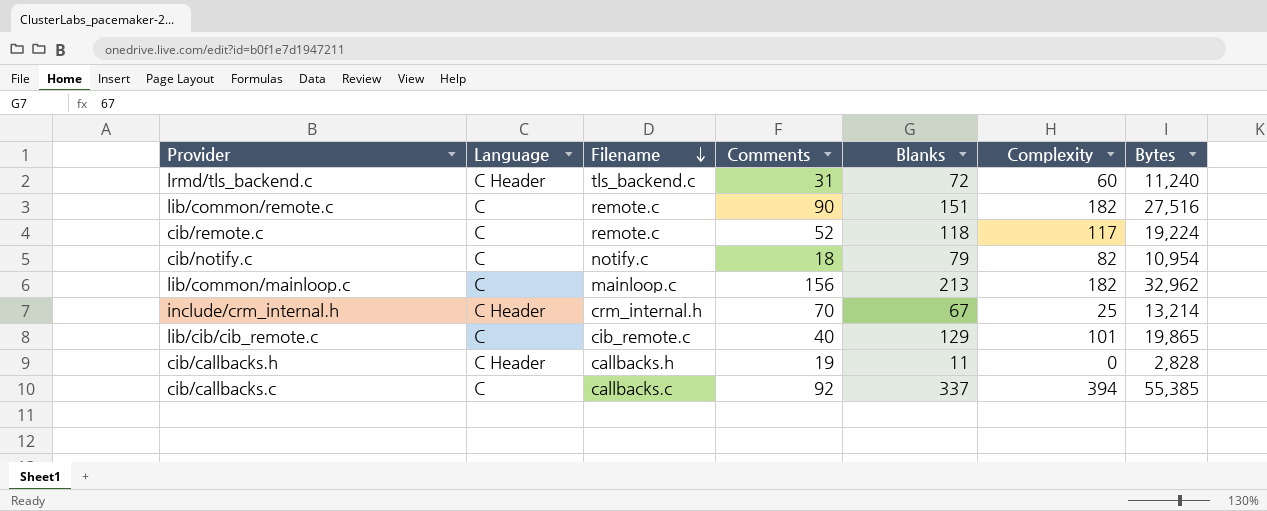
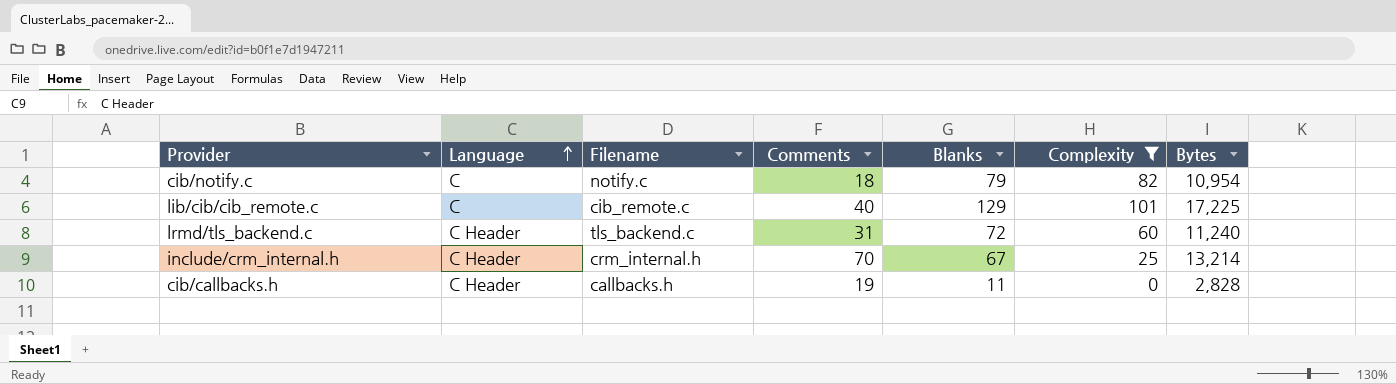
filter: none -> Complexity <= 101
row order: Filename descending -> Language ascending
lib/cib/cib_remote.c | Bytes: 19,865 -> 17,225

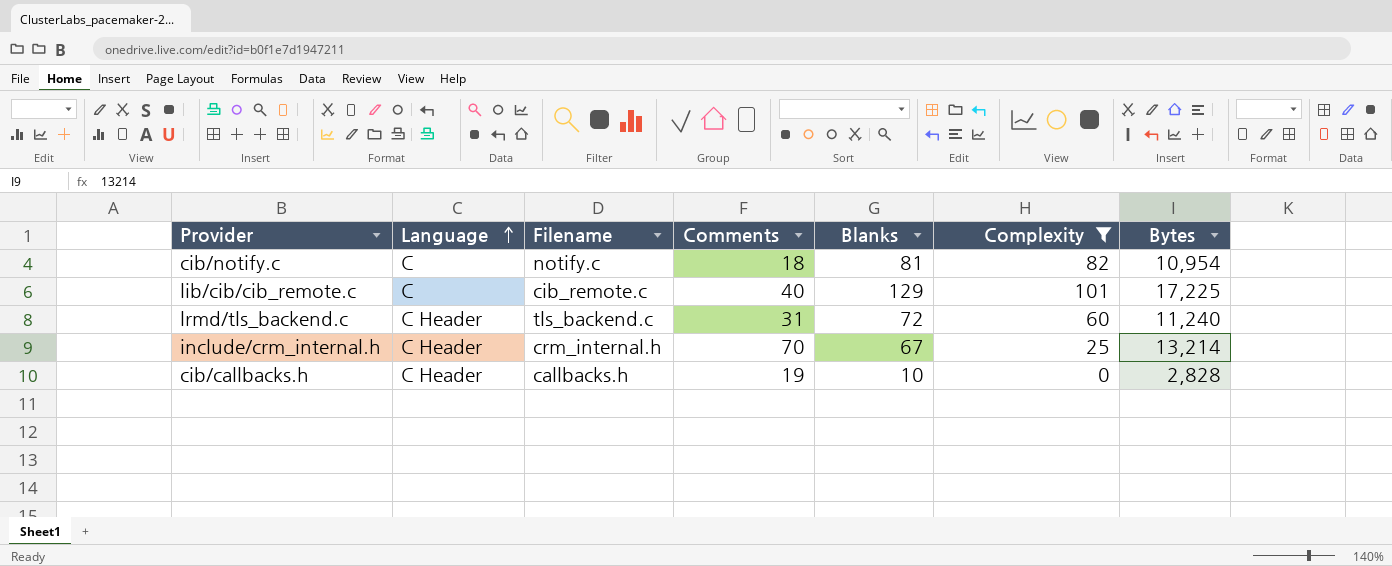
cib/notify.c | Blanks: 79 -> 81
cib/callbacks.h | Blanks: 11 -> 10

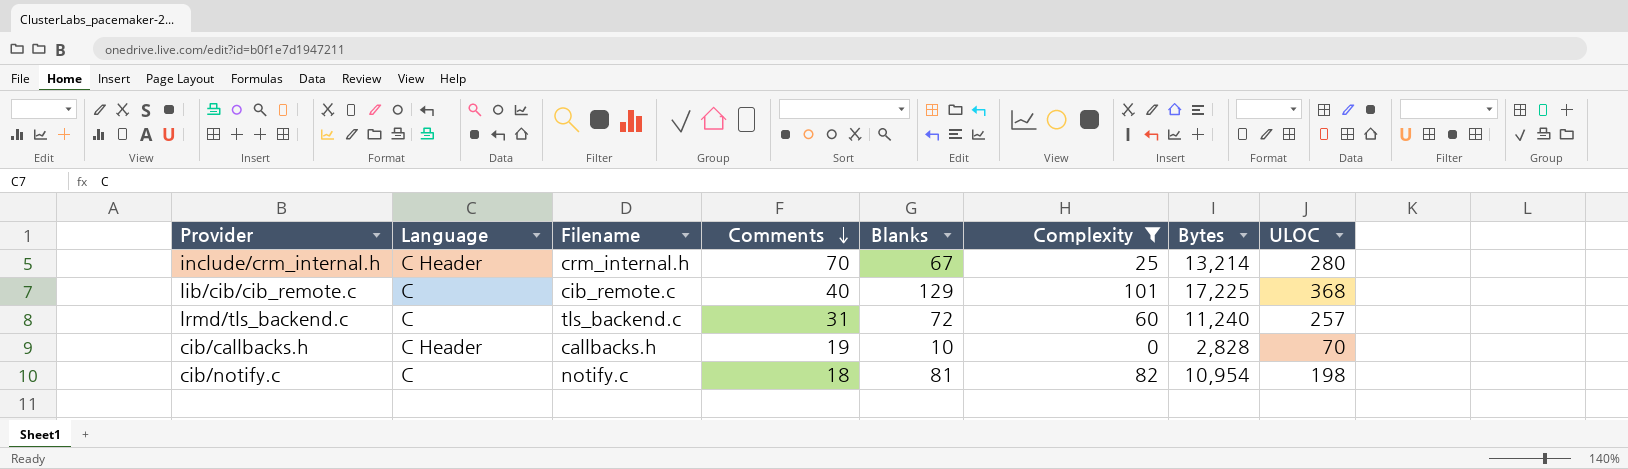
row order: Language ascending -> Comments descending
column ULOC | position: none -> 8
lrmd/tls_backend.c | Language: C Header -> C

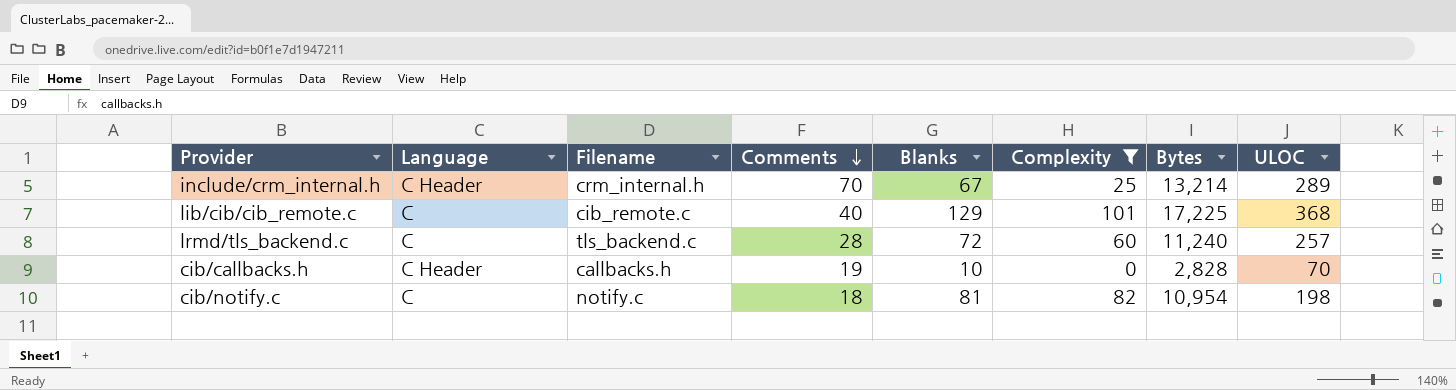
include/crm_internal.h | ULOC: 280 -> 289
lrmd/tls_backend.c | Comments: 31 -> 28

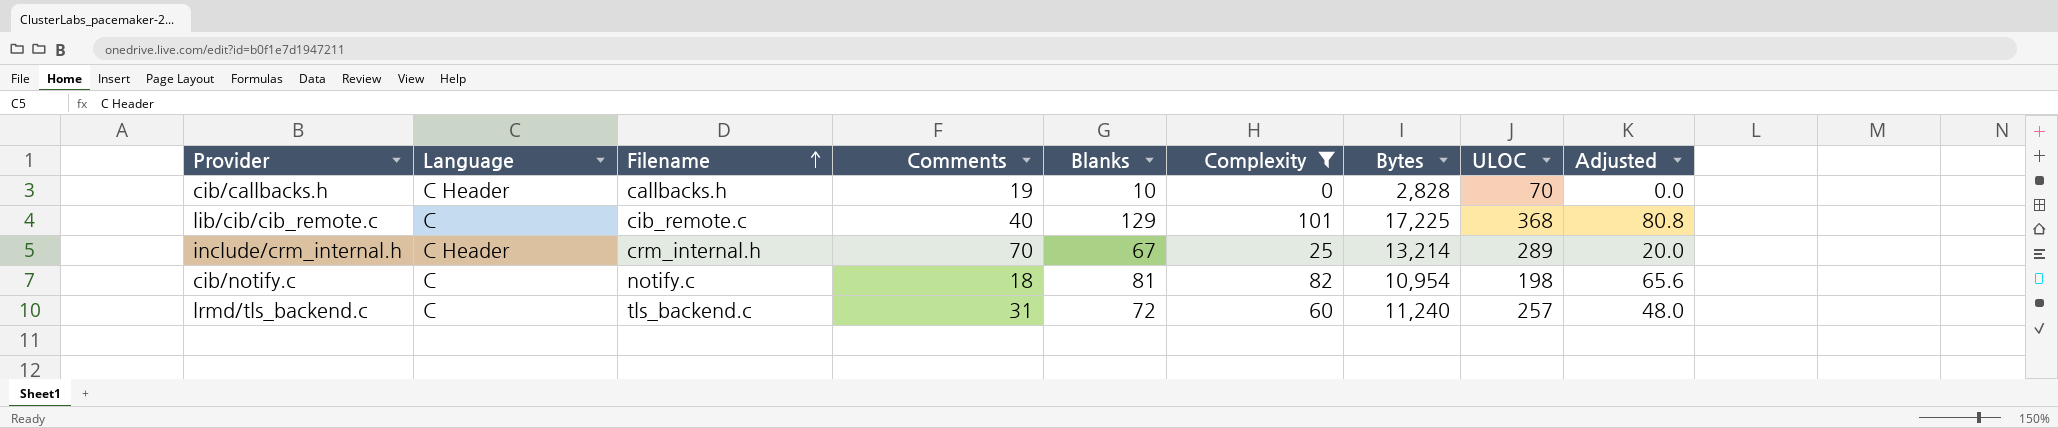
row order: Comments descending -> Filename ascending
column Adjusted | formula: none -> [Complexity] * 0.8
lrmd/tls_backend.c | Comments: 28 -> 31

